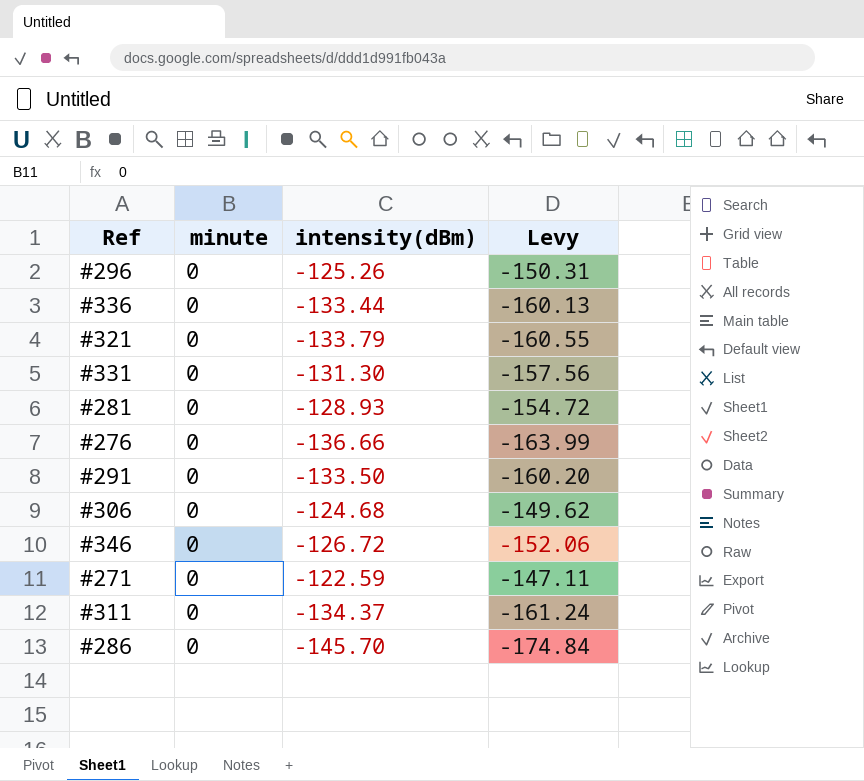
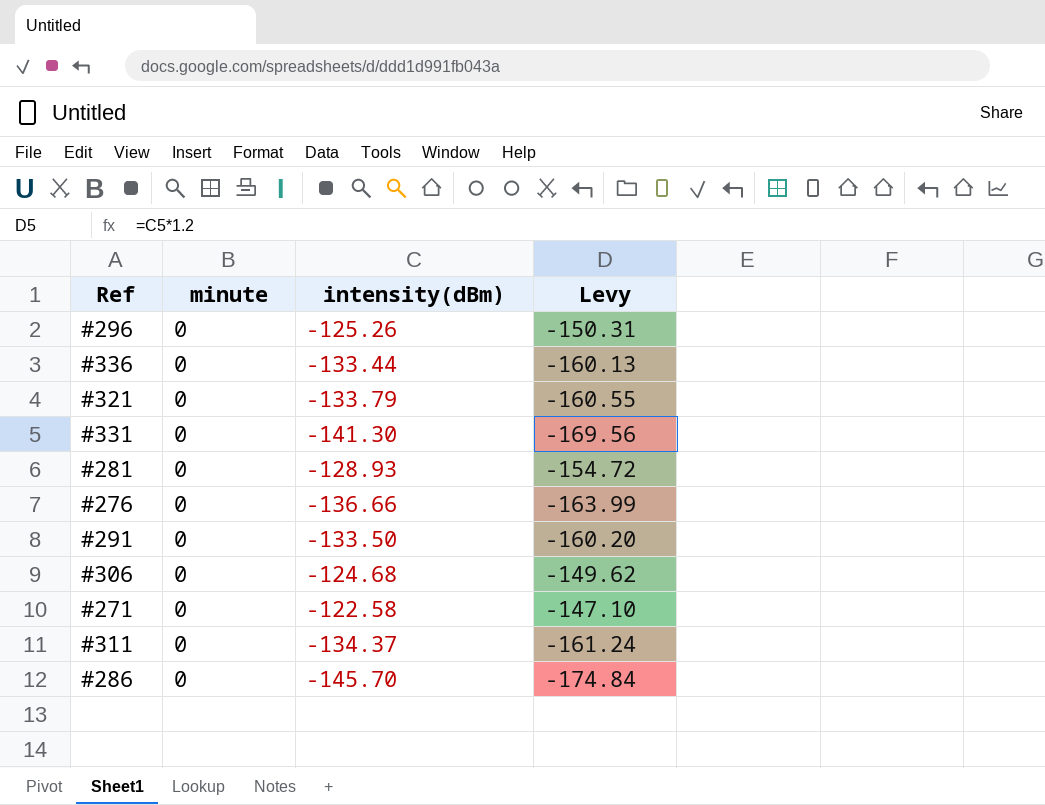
row #346: 0 | -126.72 | -152.06 -> none
#331 | intensity(dBm): -131.30 -> -141.30
#331 | Levy: -157.56 -> -169.56
#271 | intensity(dBm): -122.59 -> -122.58
#271 | Levy: -147.11 -> -147.10

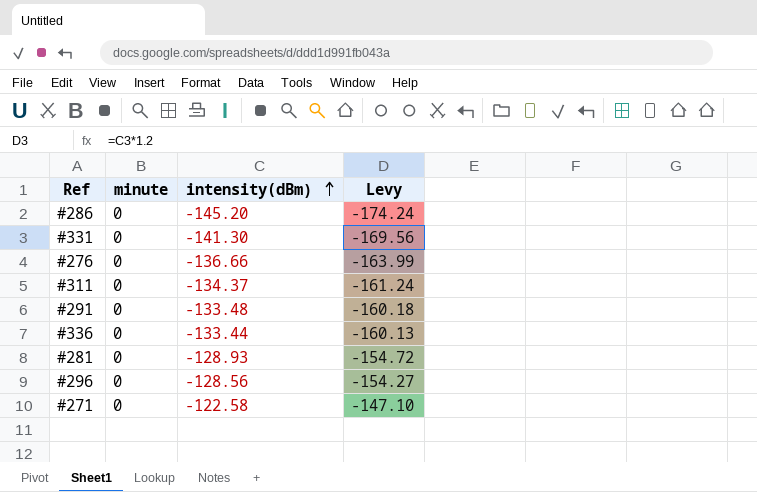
row order: none -> intensity(dBm) ascending
row #321: 0 | -133.79 | -160.55 -> none
row #306: 0 | -124.68 | -149.62 -> none
#286 | intensity(dBm): -145.70 -> -145.20
#286 | Levy: -174.84 -> -174.24
#291 | intensity(dBm): -133.50 -> -133.48
#291 | Levy: -160.20 -> -160.18
#296 | intensity(dBm): -125.26 -> -128.56
#296 | Levy: -150.31 -> -154.27

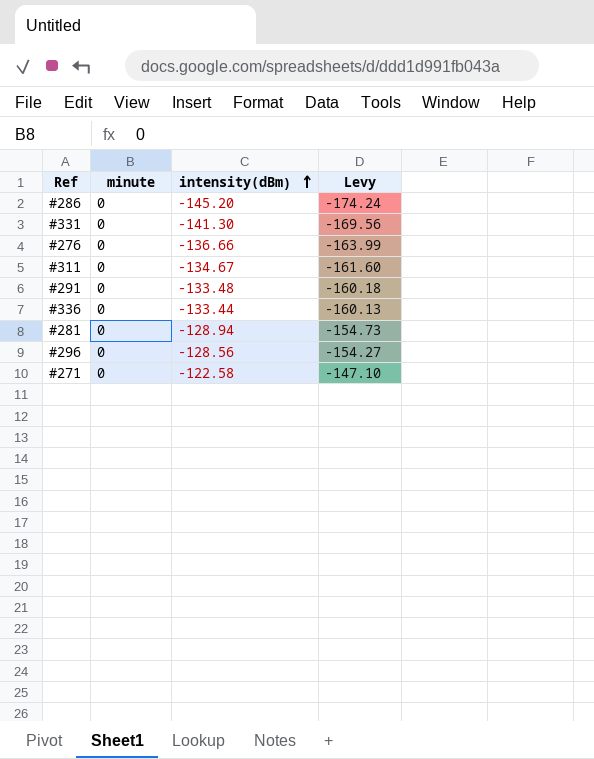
#311 | intensity(dBm): -134.37 -> -134.67
#311 | Levy: -161.24 -> -161.60
#281 | intensity(dBm): -128.93 -> -128.94
#281 | Levy: -154.72 -> -154.73

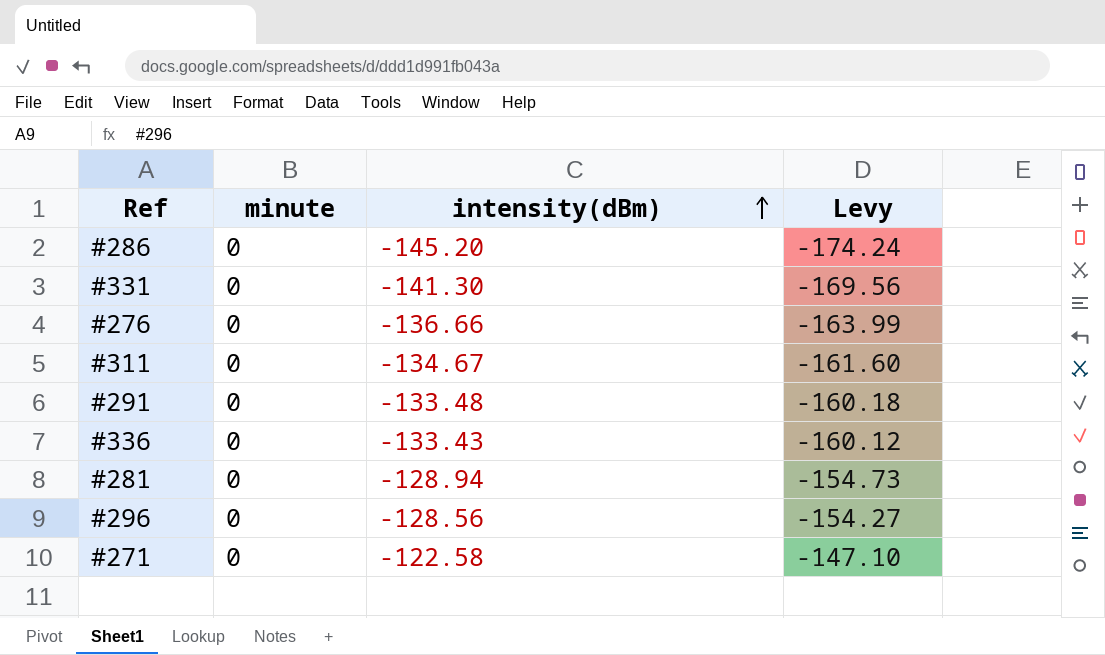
#336 | intensity(dBm): -133.44 -> -133.43
#336 | Levy: -160.13 -> -160.12

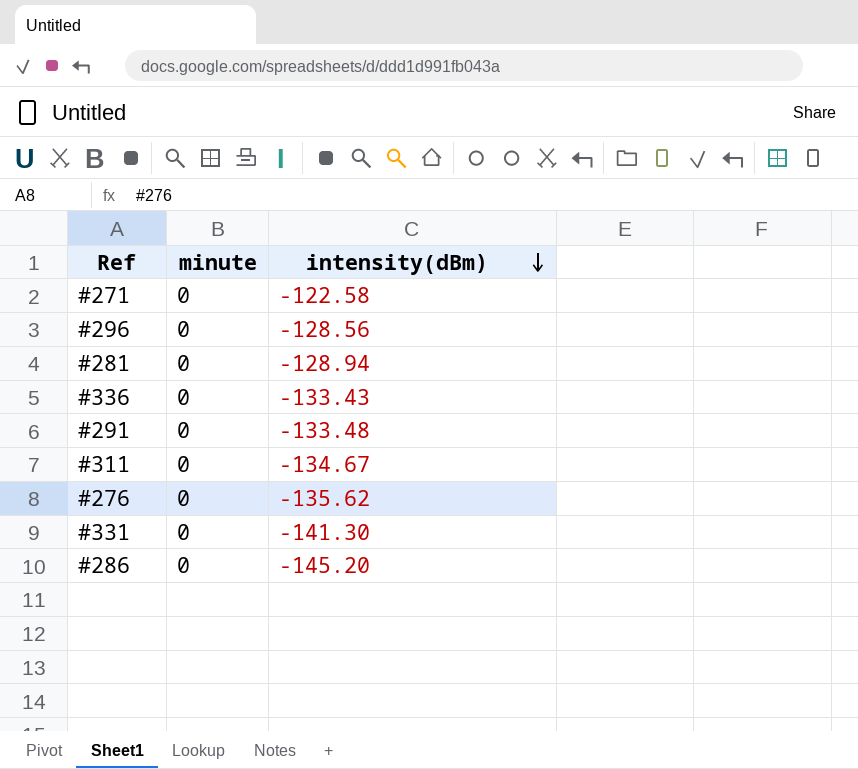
row order: intensity(dBm) ascending -> intensity(dBm) descending
column Levy | formula: [intensity(dBm)] * 1.2 -> none
#276 | intensity(dBm): -136.66 -> -135.62

